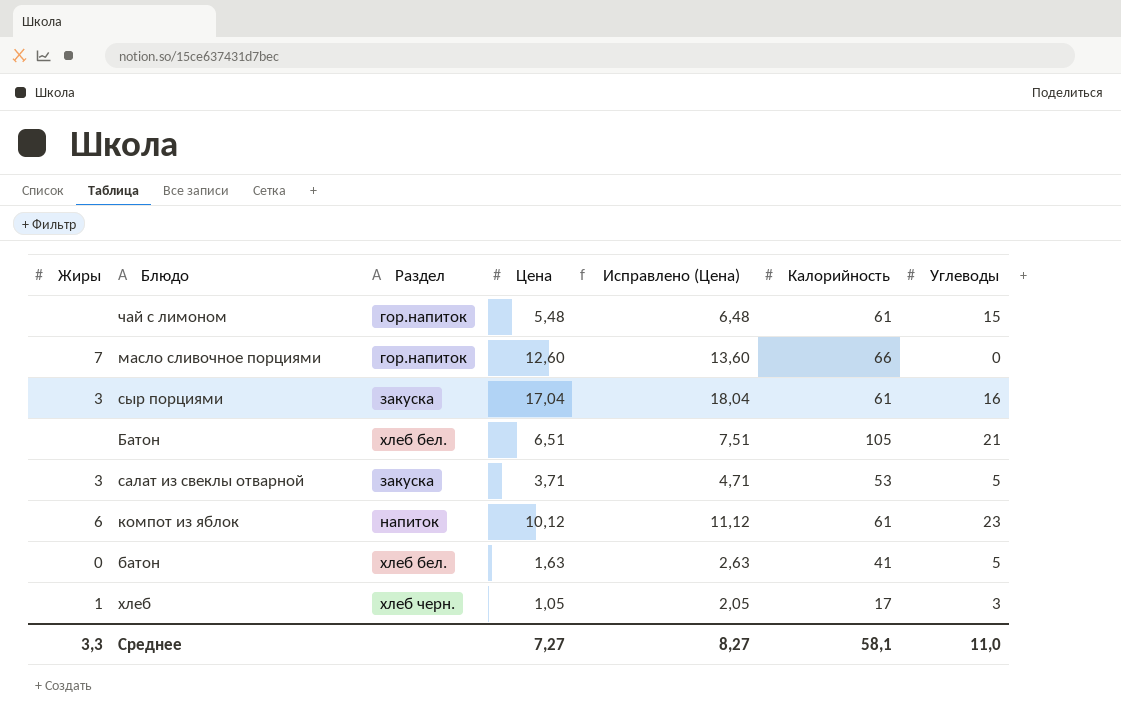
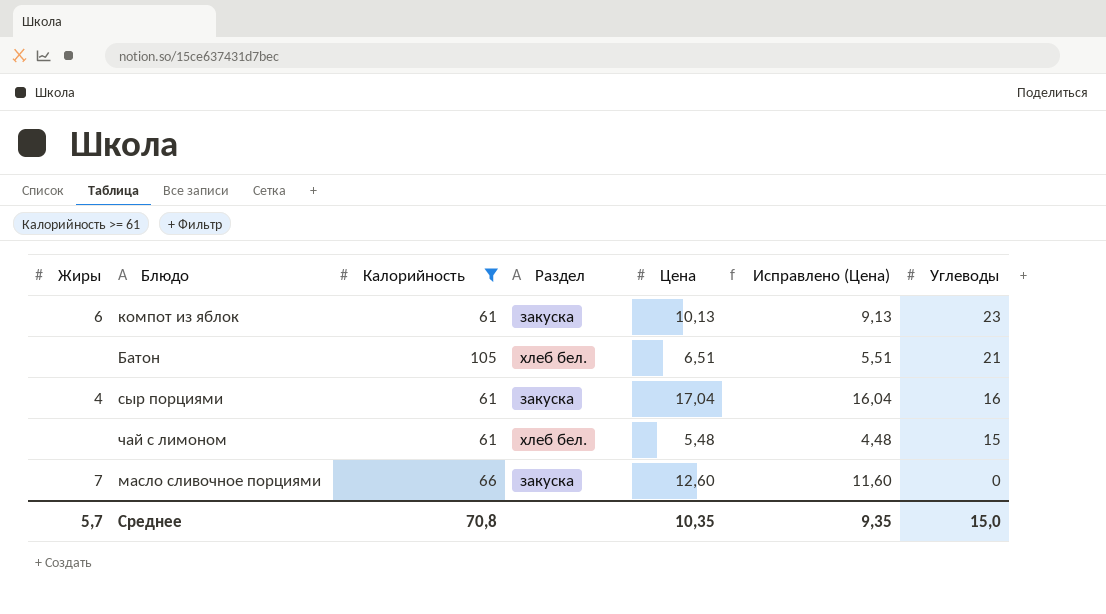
filter: none -> Калорийность >= 61
row order: none -> Углеводы descending
column Калорийность | position: 6 -> 3
column Исправлено (Цена) | formula: [Цена] + 1 -> [Цена] - 1
компот из яблок | Раздел: напиток -> закуска
компот из яблок | Цена: 10,12 -> 10,13
сыр порциями | Жиры: 3 -> 4
чай с лимоном | Раздел: гор.напиток -> хлеб бел.
масло сливочное порциями | Раздел: гор.напиток -> закуска
Среднее | Жиры: 3,3 -> 5,7
Среднее | Калорийность: 58,1 -> 70,8
Среднее | Цена: 7,27 -> 10,35
Среднее | Исправлено (Цена): 8,27 -> 9,35
Среднее | Углеводы: 11,0 -> 15,0

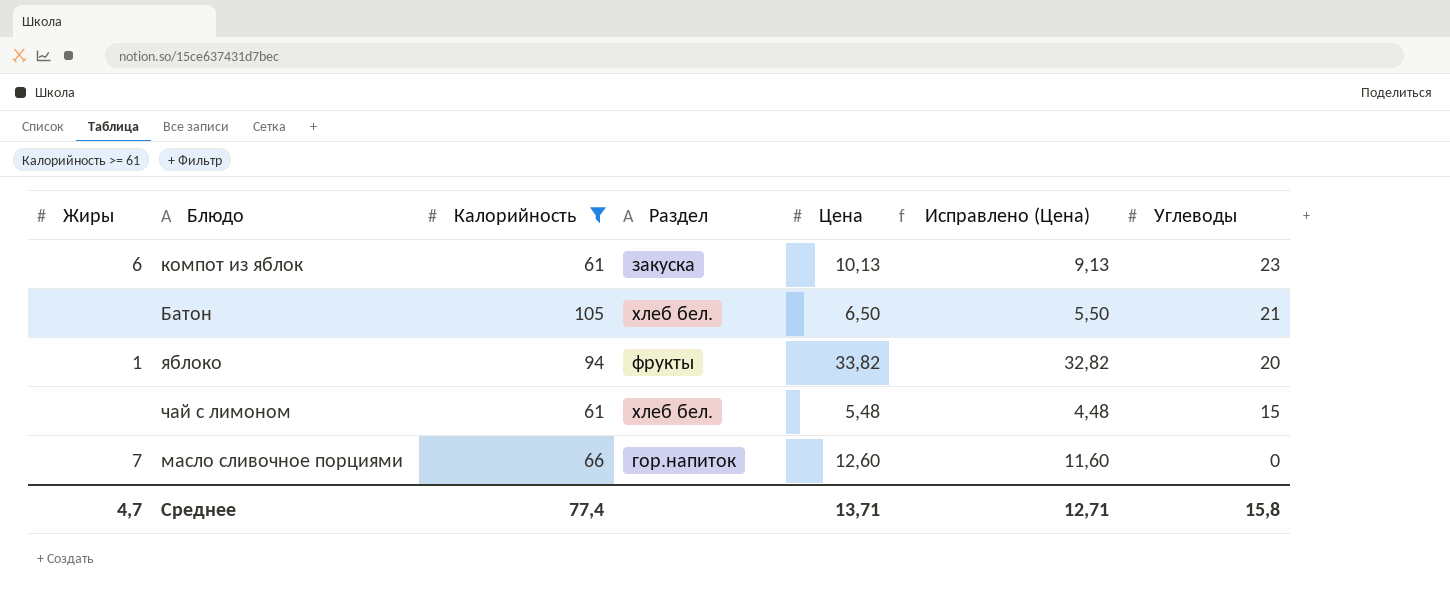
row сыр порциями: 4 | 61 | закуска | 17,04 | 16,04 | 16 -> none
Батон | Цена: 6,51 -> 6,50
Батон | Исправлено (Цена): 5,51 -> 5,50
row яблоко: none -> 1 | 94 | фрукты | 33,82 | 32,82 | 20
масло сливочное порциями | Раздел: закуска -> гор.напиток
Среднее | Жиры: 5,7 -> 4,7
Среднее | Калорийность: 70,8 -> 77,4
Среднее | Цена: 10,35 -> 13,71
Среднее | Исправлено (Цена): 9,35 -> 12,71
Среднее | Углеводы: 15,0 -> 15,8

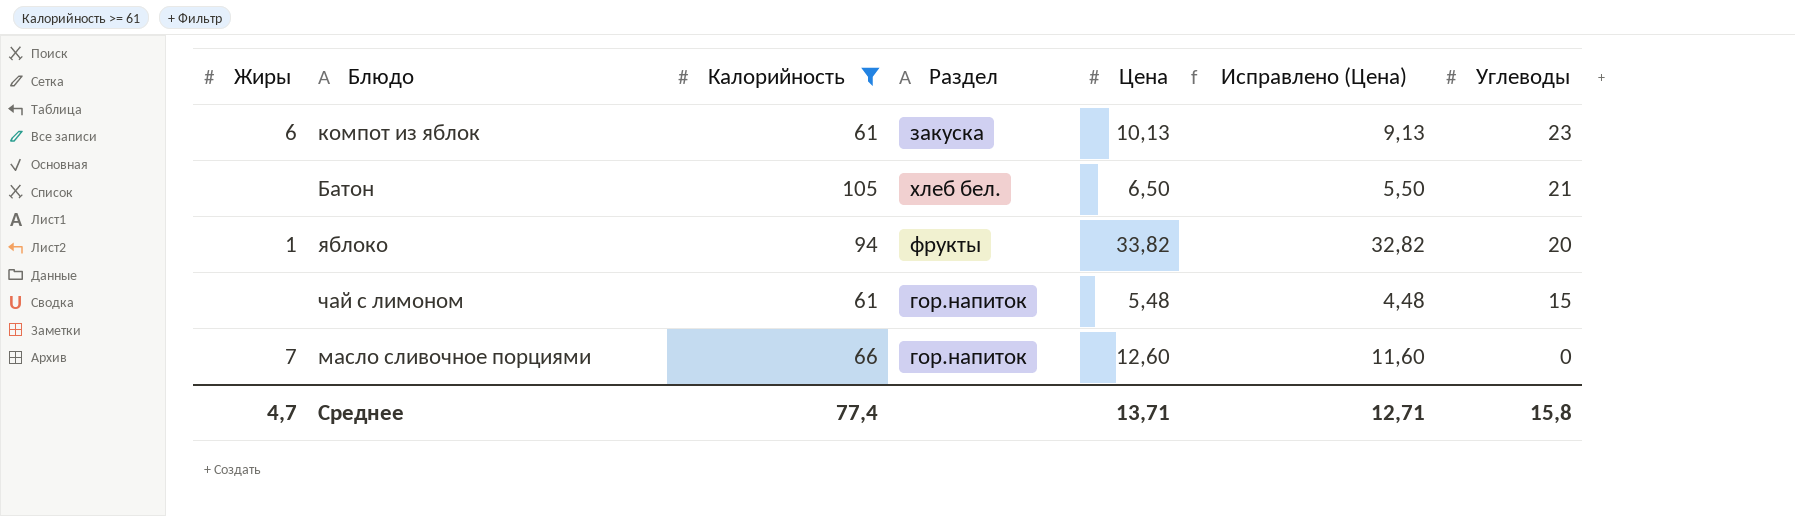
чай с лимоном | Раздел: хлеб бел. -> гор.напиток

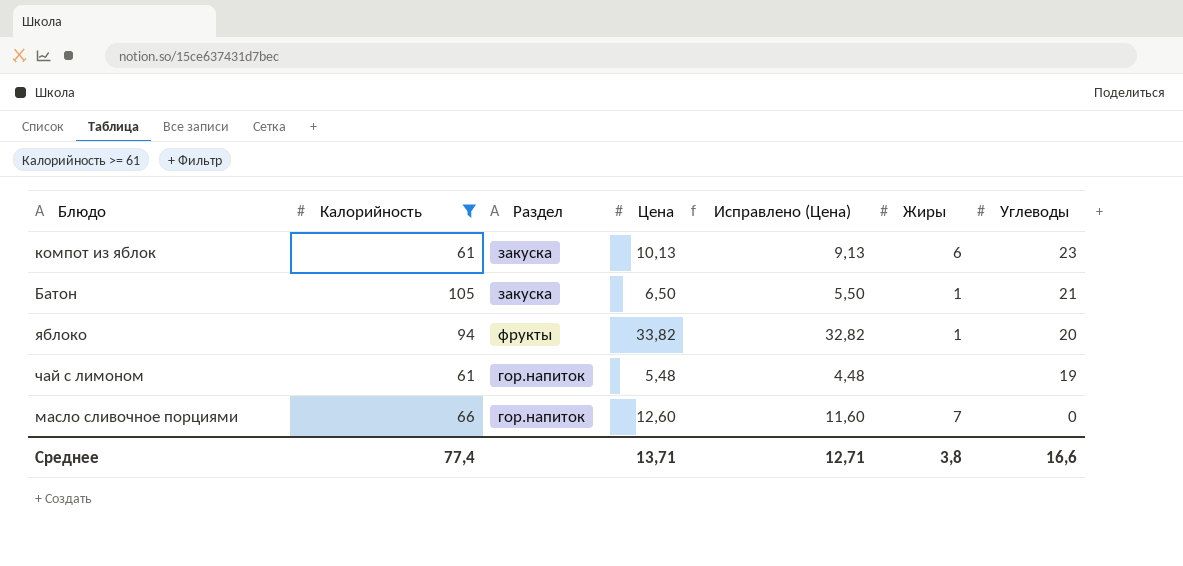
column Жиры | position: 1 -> 6
Батон | Раздел: хлеб бел. -> закуска
Батон | Жиры: none -> 1
чай с лимоном | Углеводы: 15 -> 19
Среднее | Жиры: 4,7 -> 3,8
Среднее | Углеводы: 15,8 -> 16,6

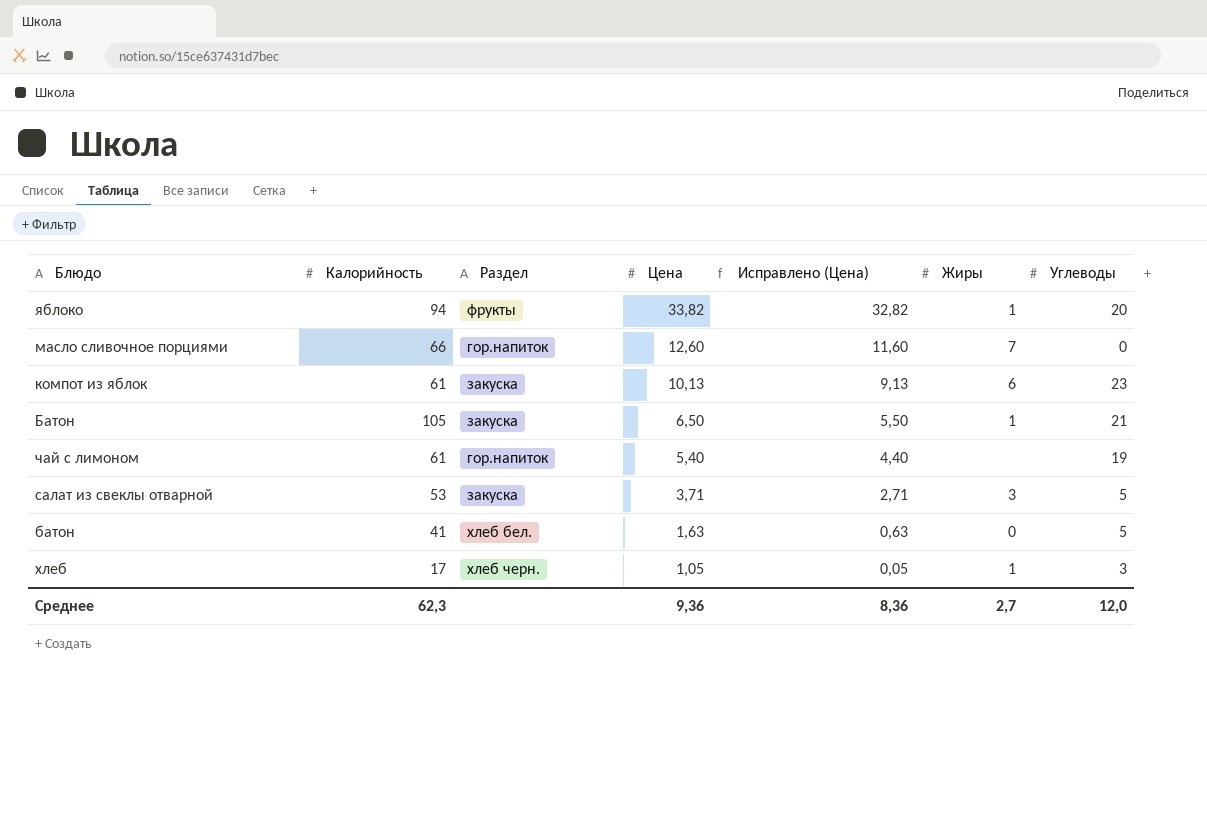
filter: Калорийность >= 61 -> none
row order: Углеводы descending -> Цена descending
чай с лимоном | Цена: 5,48 -> 5,40
чай с лимоном | Исправлено (Цена): 4,48 -> 4,40
Среднее | Калорийность: 77,4 -> 62,3
Среднее | Цена: 13,71 -> 9,36
Среднее | Исправлено (Цена): 12,71 -> 8,36
Среднее | Жиры: 3,8 -> 2,7
Среднее | Углеводы: 16,6 -> 12,0

